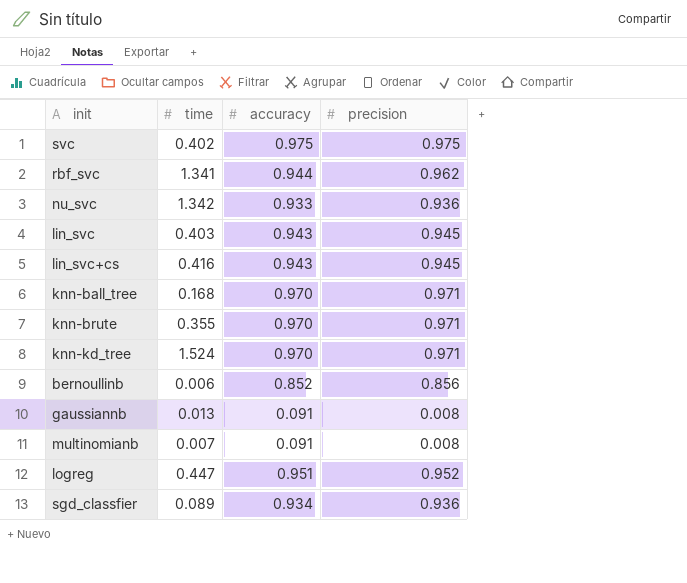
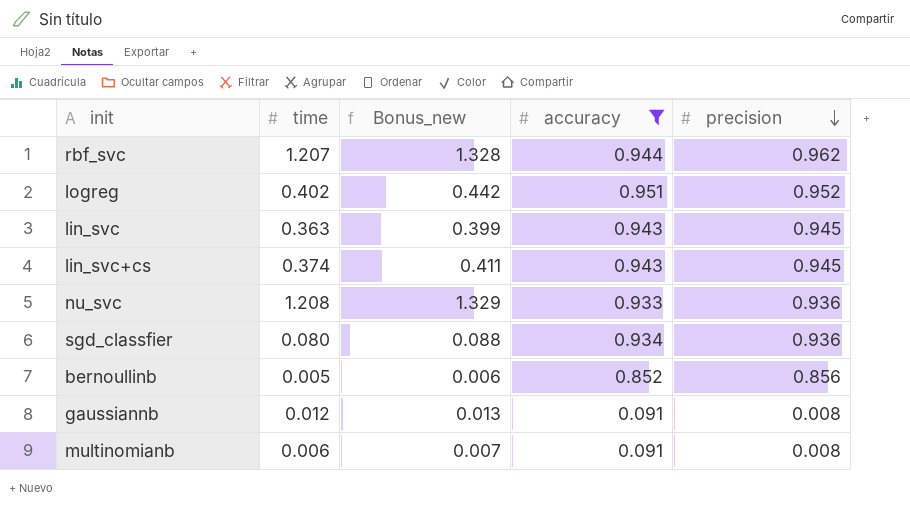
filter: none -> accuracy <= 0.951
row order: none -> precision descending
column Bonus_new | formula: none -> [time] * 1.1
rbf_svc | time: 1.341 -> 1.207
logreg | time: 0.447 -> 0.402
lin_svc | time: 0.403 -> 0.363
lin_svc+cs | time: 0.416 -> 0.374
nu_svc | time: 1.342 -> 1.208
sgd_classfier | time: 0.089 -> 0.080
bernoullinb | time: 0.006 -> 0.005
gaussiannb | time: 0.013 -> 0.012
multinomianb | time: 0.007 -> 0.006

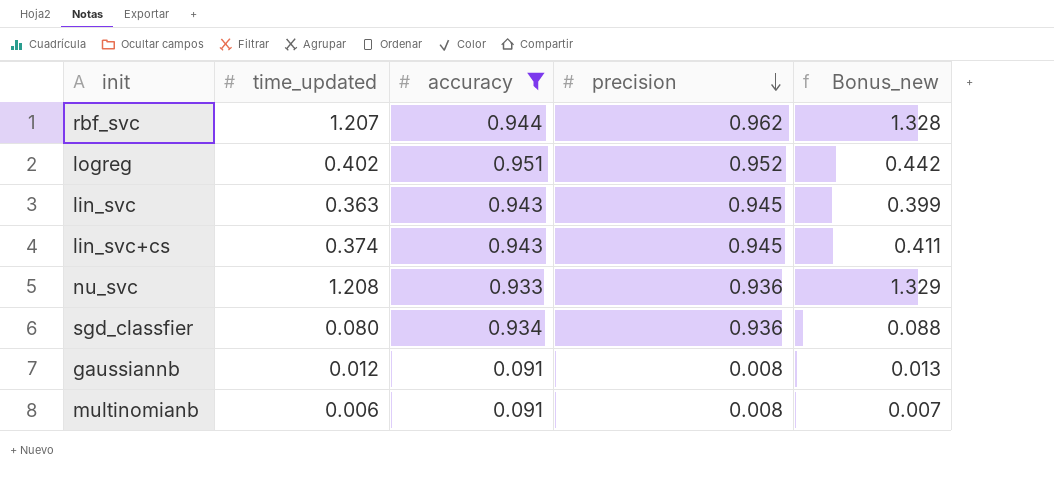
column name: time -> time_updated
column Bonus_new | position: 3 -> 5
row bernoullinb: 0.005 | 0.006 | 0.852 | 0.856 -> none

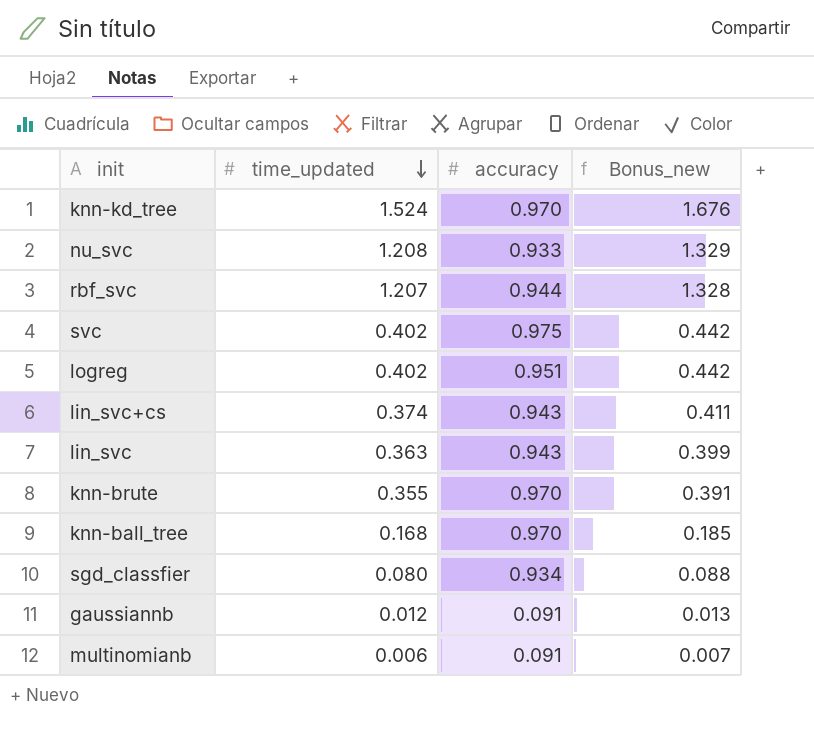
filter: accuracy <= 0.951 -> none
row order: precision descending -> time_updated descending
column precision | position: 4 -> none

